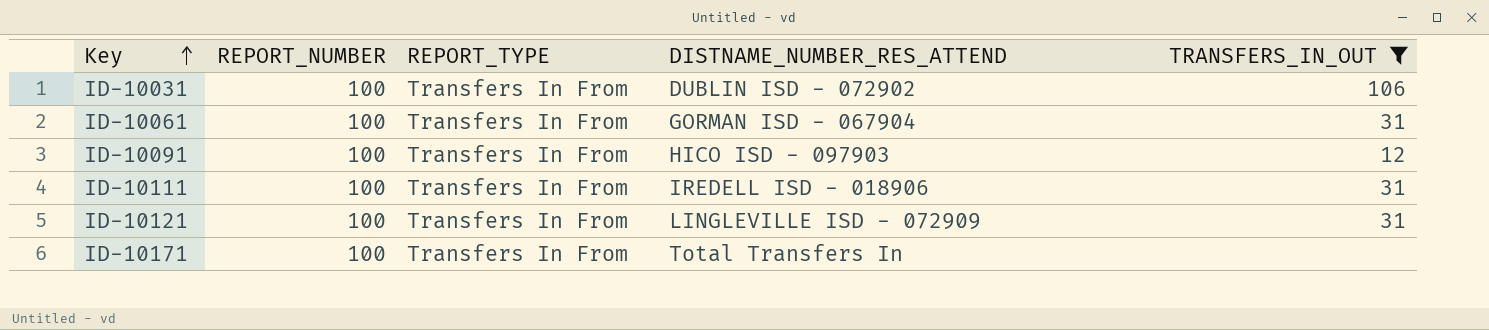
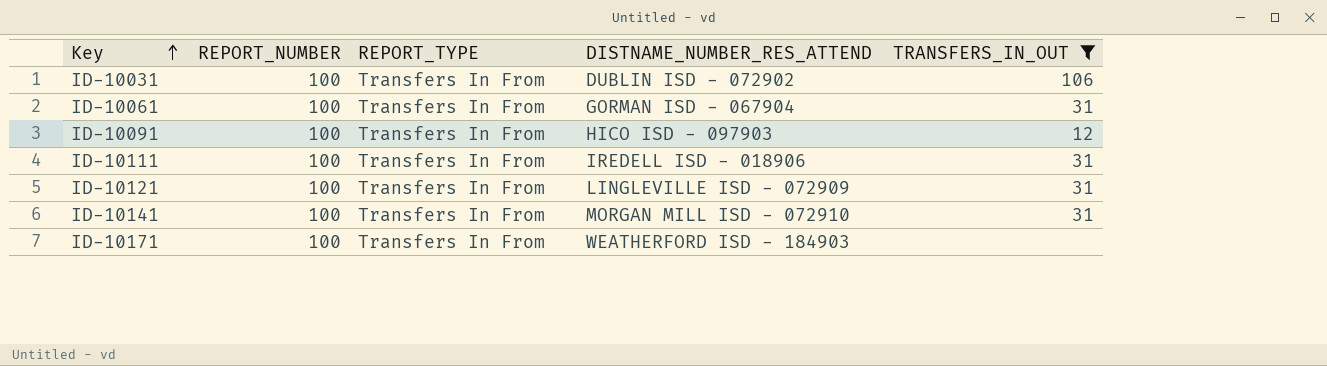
row ID-10141: none -> 100 | Transfers In From | MORGAN MILL ISD - 072910 | 31
ID-10171 | DISTNAME_NUMBER_RES_ATTEND: Total Transfers In -> WEATHERFORD ISD - 184903

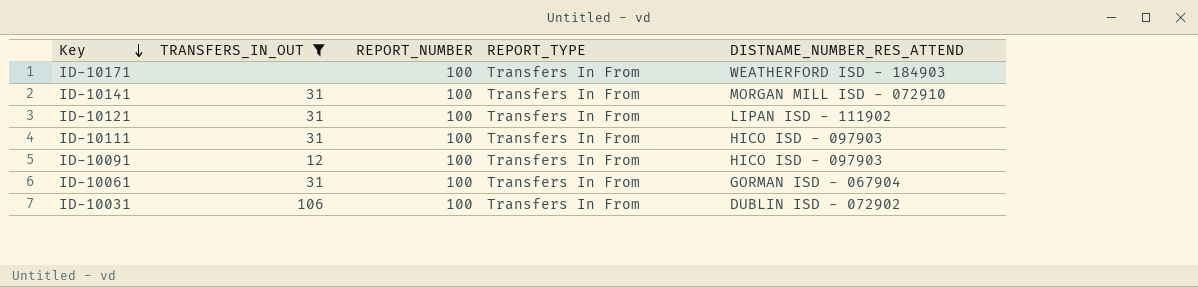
row order: Key ascending -> Key descending
column TRANSFERS_IN_OUT | position: 5 -> 2
ID-10121 | DISTNAME_NUMBER_RES_ATTEND: LINGLEVILLE ISD - 072909 -> LIPAN ISD - 111902
ID-10111 | DISTNAME_NUMBER_RES_ATTEND: IREDELL ISD - 018906 -> HICO ISD - 097903

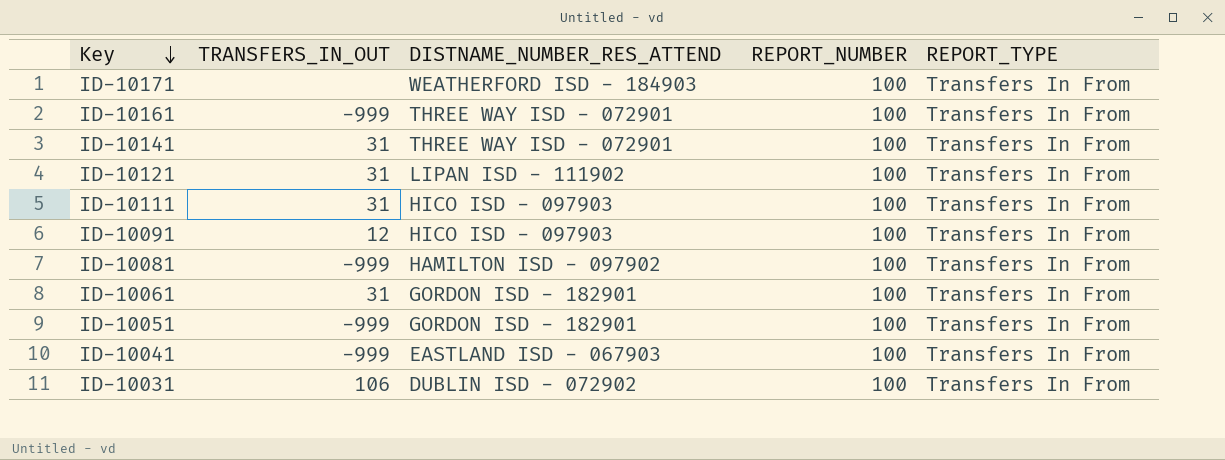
filter: TRANSFERS_IN_OUT != -999 -> none
column DISTNAME_NUMBER_RES_ATTEND | position: 5 -> 3
ID-10141 | DISTNAME_NUMBER_RES_ATTEND: MORGAN MILL ISD - 072910 -> THREE WAY ISD - 072901
ID-10061 | DISTNAME_NUMBER_RES_ATTEND: GORMAN ISD - 067904 -> GORDON ISD - 182901

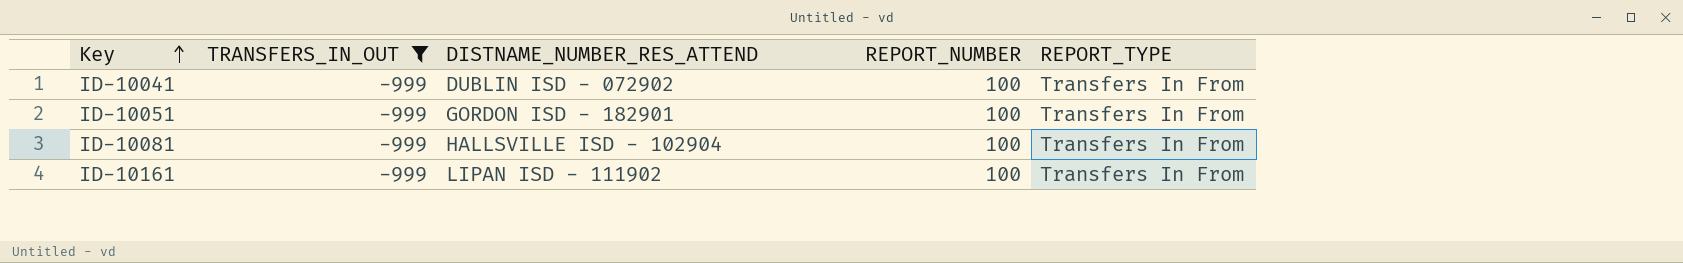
filter: none -> TRANSFERS_IN_OUT = -999
row order: Key descending -> Key ascending
ID-10041 | DISTNAME_NUMBER_RES_ATTEND: EASTLAND ISD - 067903 -> DUBLIN ISD - 072902
ID-10081 | DISTNAME_NUMBER_RES_ATTEND: HAMILTON ISD - 097902 -> HALLSVILLE ISD - 102904
ID-10161 | DISTNAME_NUMBER_RES_ATTEND: THREE WAY ISD - 072901 -> LIPAN ISD - 111902

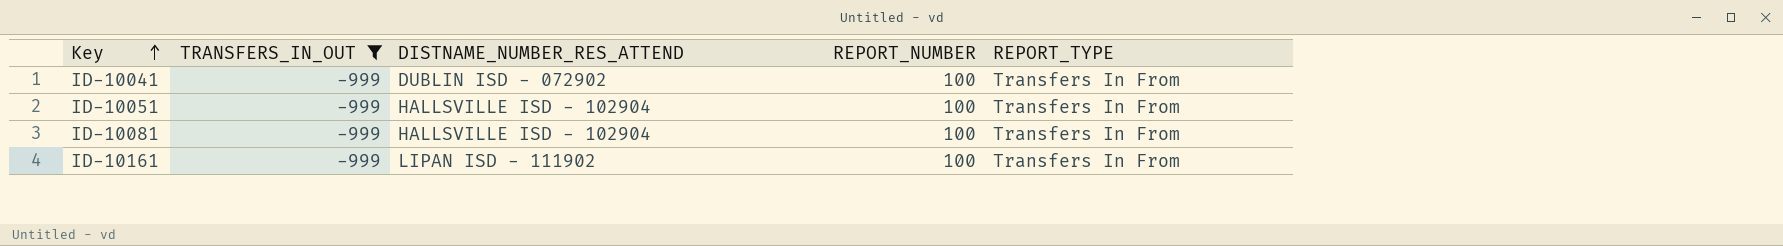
ID-10051 | DISTNAME_NUMBER_RES_ATTEND: GORDON ISD - 182901 -> HALLSVILLE ISD - 102904

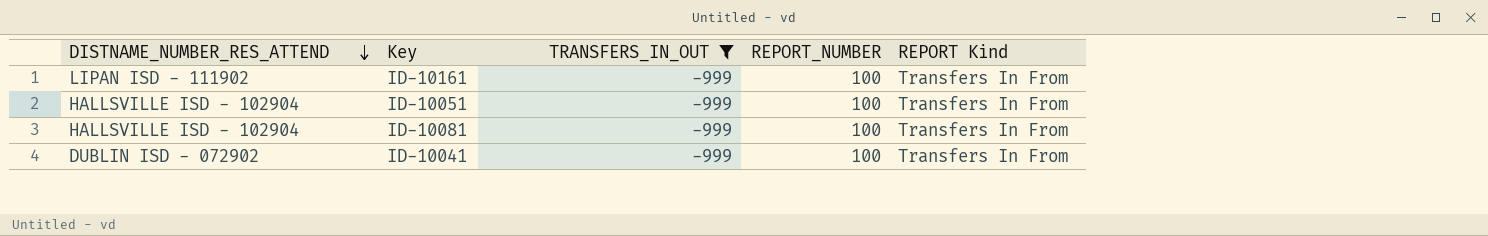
row order: Key ascending -> DISTNAME_NUMBER_RES_ATTEND descending
column DISTNAME_NUMBER_RES_ATTEND | position: 3 -> 1
column name: REPORT_TYPE -> REPORT Kind

